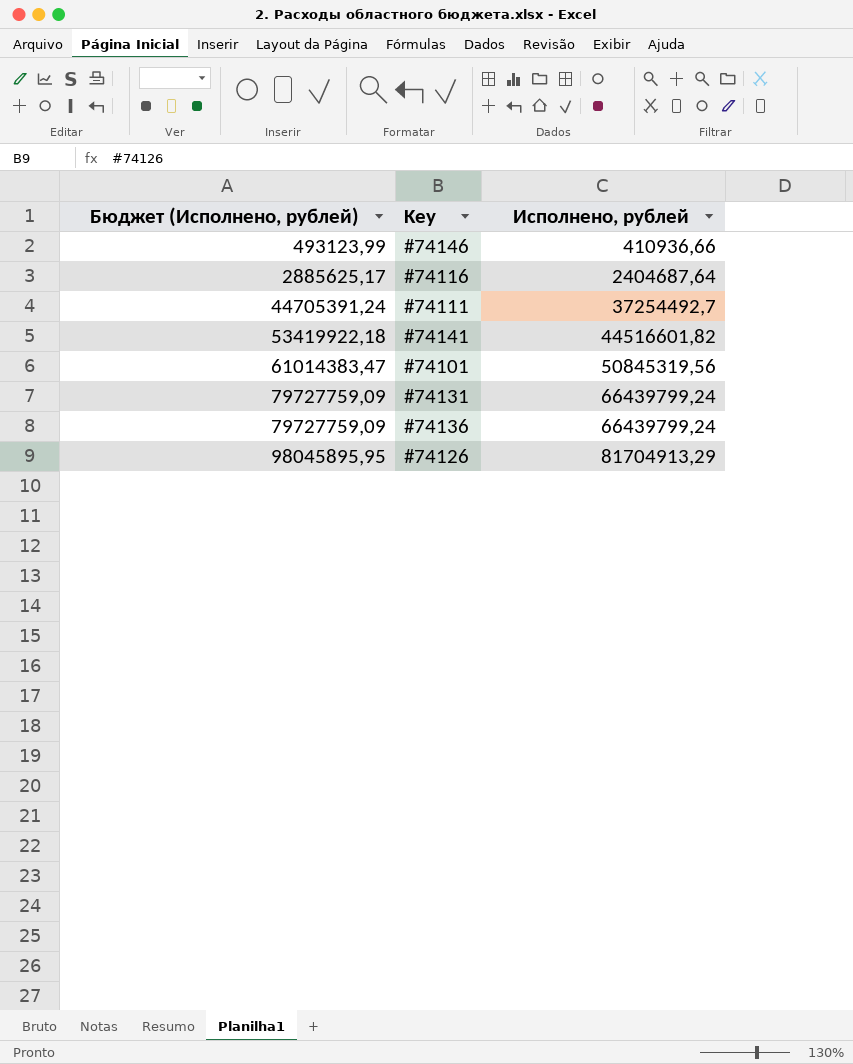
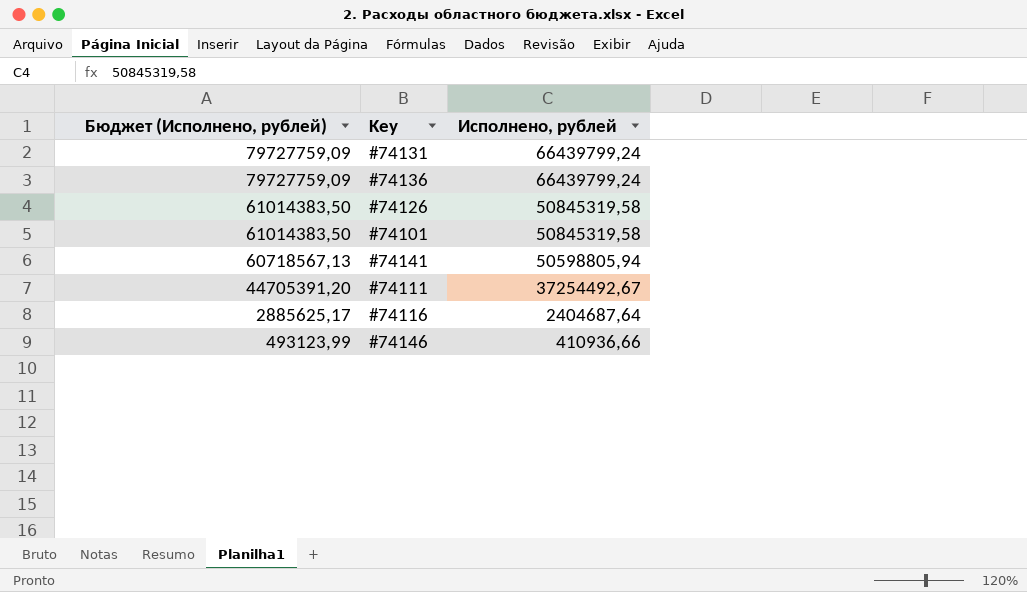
row order: Бюджет (Исполнено, рублей) ascending -> Бюджет (Исполнено, рублей) descending
#74126 | Бюджет (Исполнено, рублей): 98045895,95 -> 61014383,50
#74126 | Исполнено, рублей: 81704913,29 -> 50845319,58
#74101 | Бюджет (Исполнено, рублей): 61014383,47 -> 61014383,50
#74101 | Исполнено, рублей: 50845319,56 -> 50845319,58
#74141 | Бюджет (Исполнено, рублей): 53419922,18 -> 60718567,13
#74141 | Исполнено, рублей: 44516601,82 -> 50598805,94
#74111 | Бюджет (Исполнено, рублей): 44705391,24 -> 44705391,20
#74111 | Исполнено, рублей: 37254492,7 -> 37254492,67

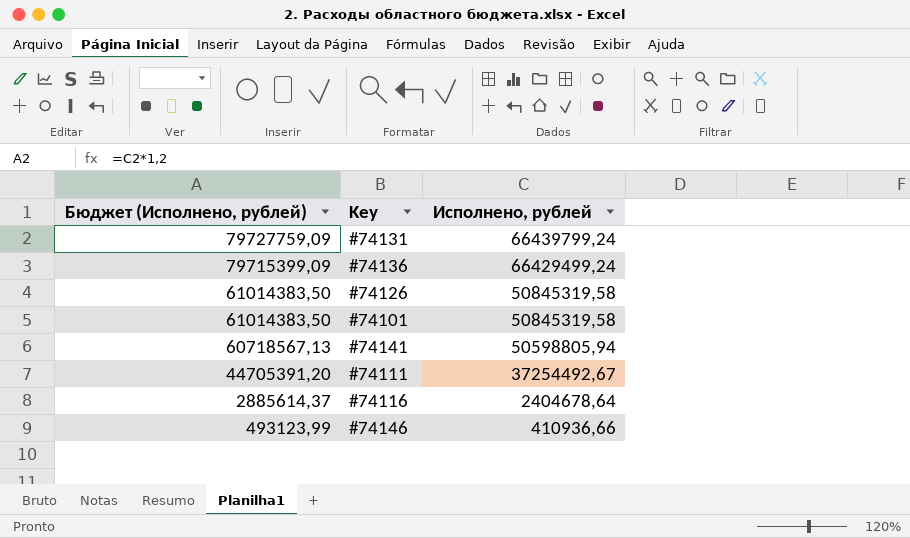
#74136 | Бюджет (Исполнено, рублей): 79727759,09 -> 79715399,09
#74136 | Исполнено, рублей: 66439799,24 -> 66429499,24
#74116 | Бюджет (Исполнено, рублей): 2885625,17 -> 2885614,37
#74116 | Исполнено, рублей: 2404687,64 -> 2404678,64

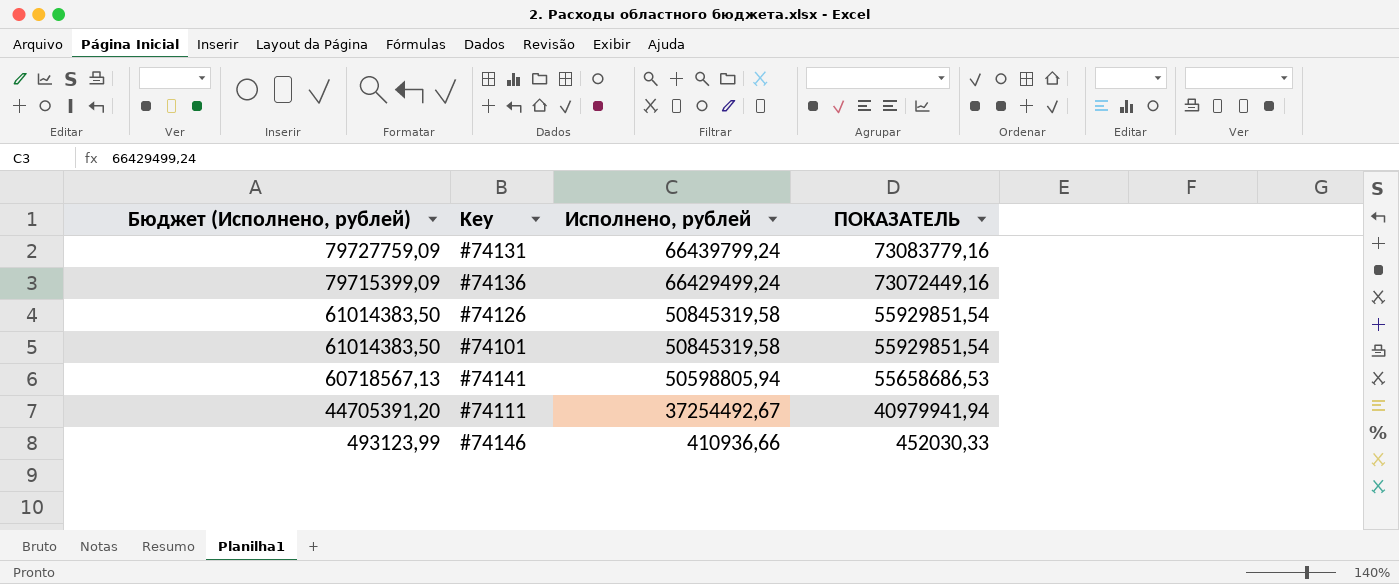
column ПОКАЗАТЕЛЬ | formula: none -> [Исполнено, рублей] * 1,1
row #74116: 2885614,37 | 2404678,64 -> none

